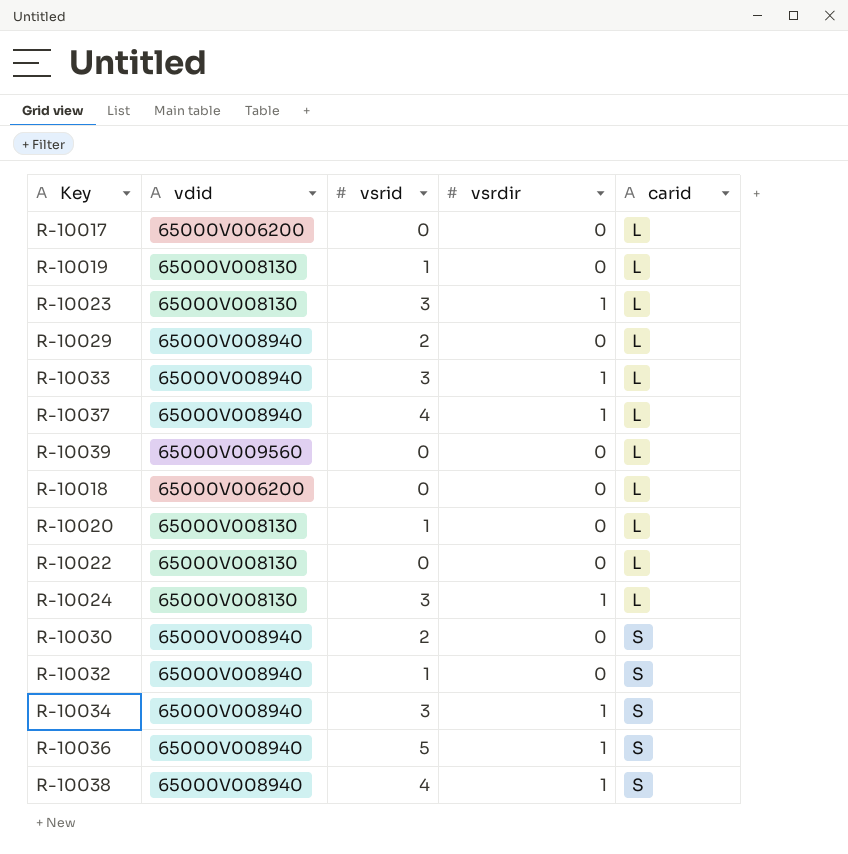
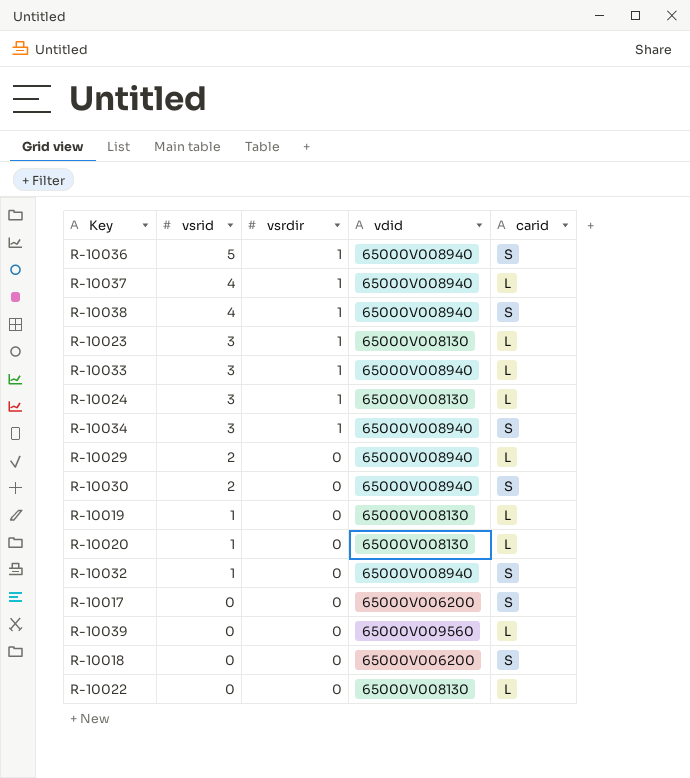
row order: carid ascending -> vsrid descending
column vdid | position: 2 -> 4
R-10017 | carid: L -> S
R-10018 | carid: L -> S

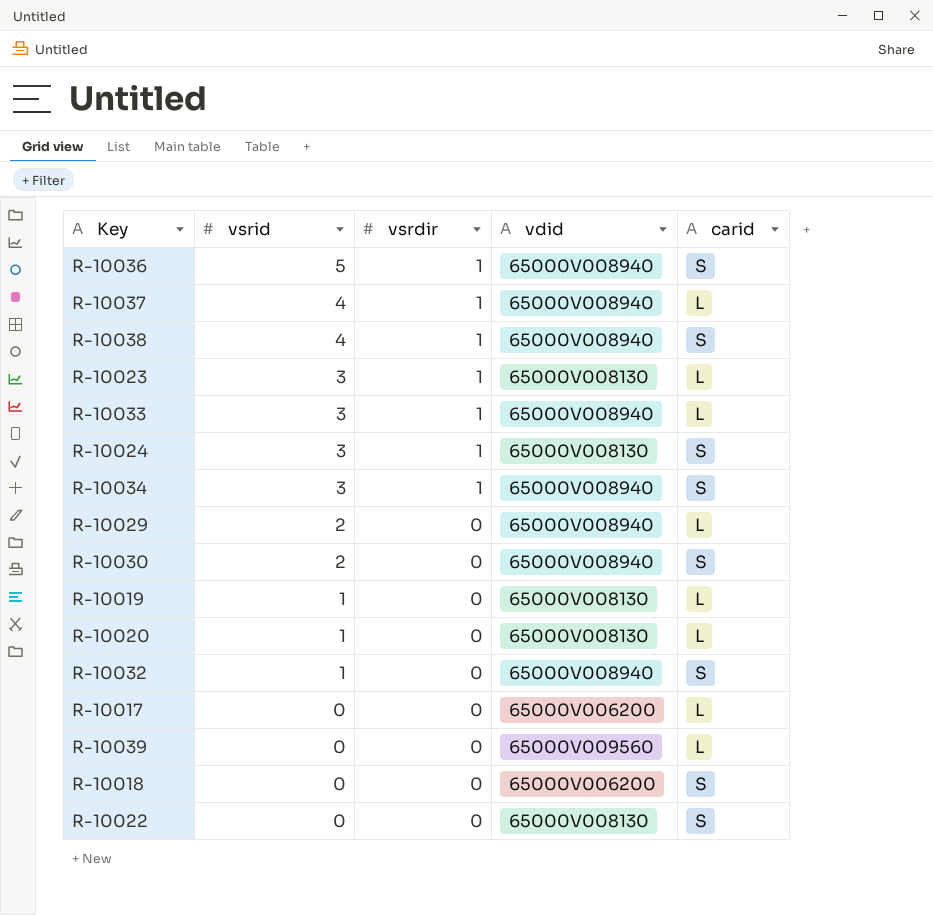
R-10024 | carid: L -> S
R-10017 | carid: S -> L
R-10022 | carid: L -> S

